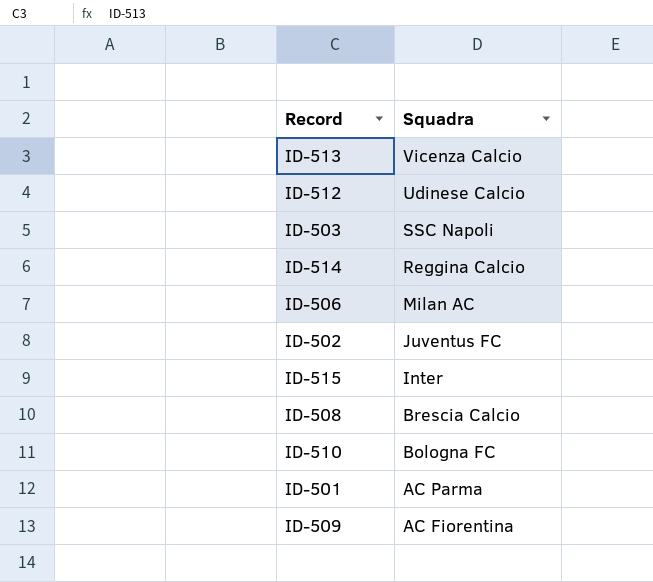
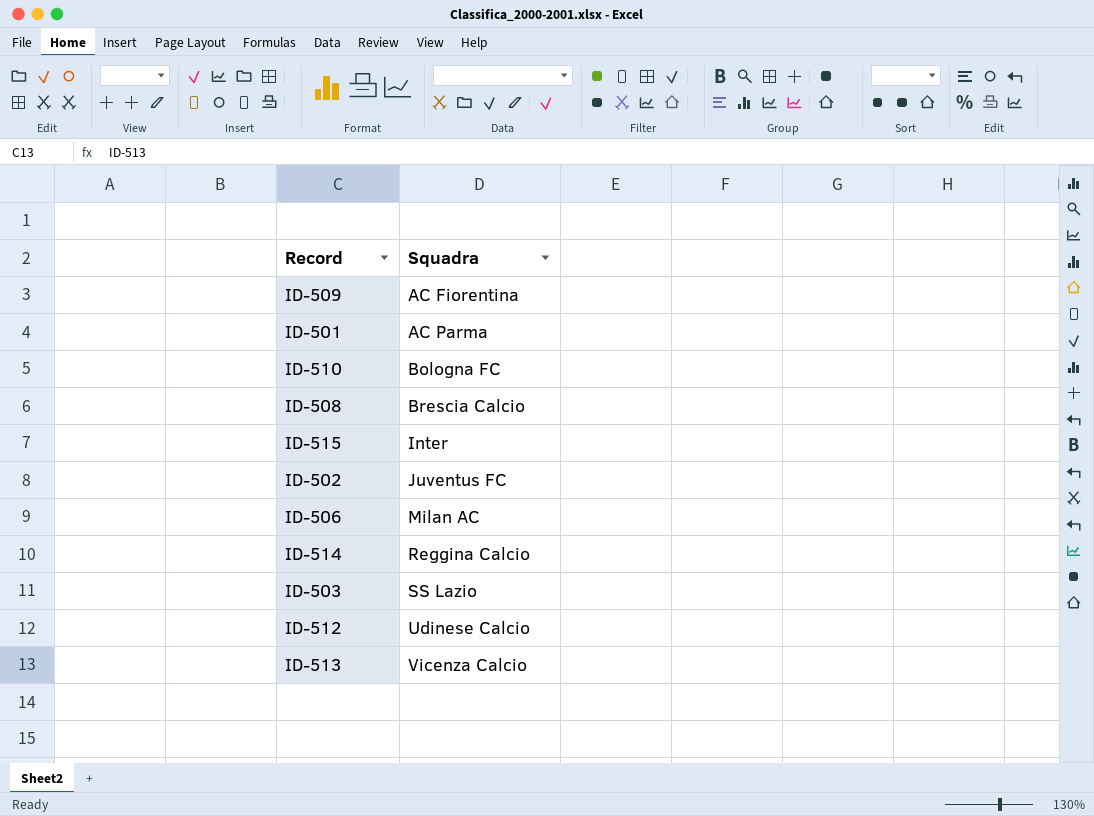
row order: Squadra descending -> Squadra ascending
ID-503 | Squadra: SSC Napoli -> SS Lazio

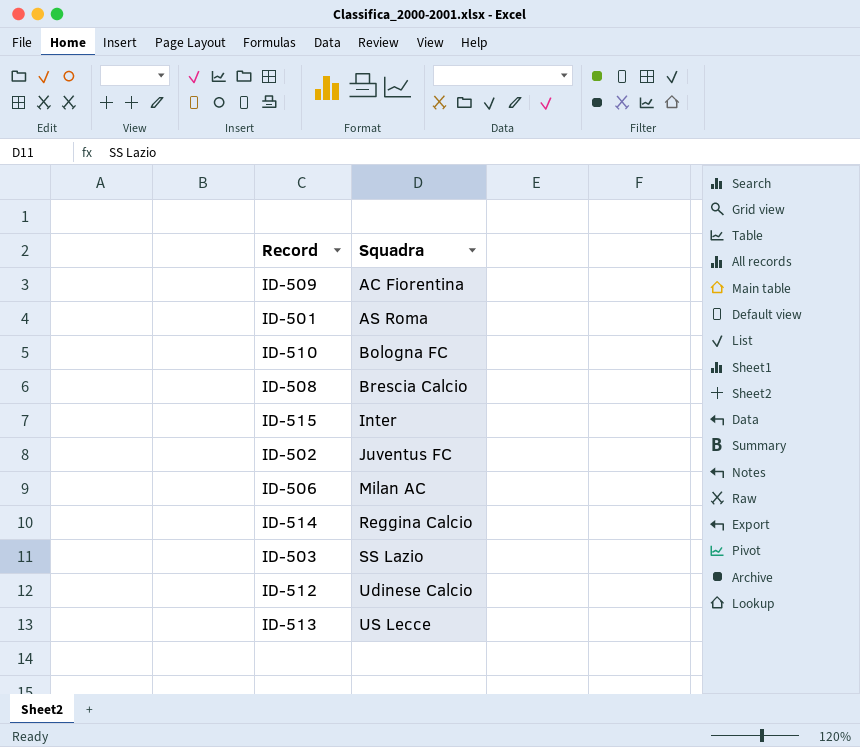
ID-501 | Squadra: AC Parma -> AS Roma
ID-513 | Squadra: Vicenza Calcio -> US Lecce

